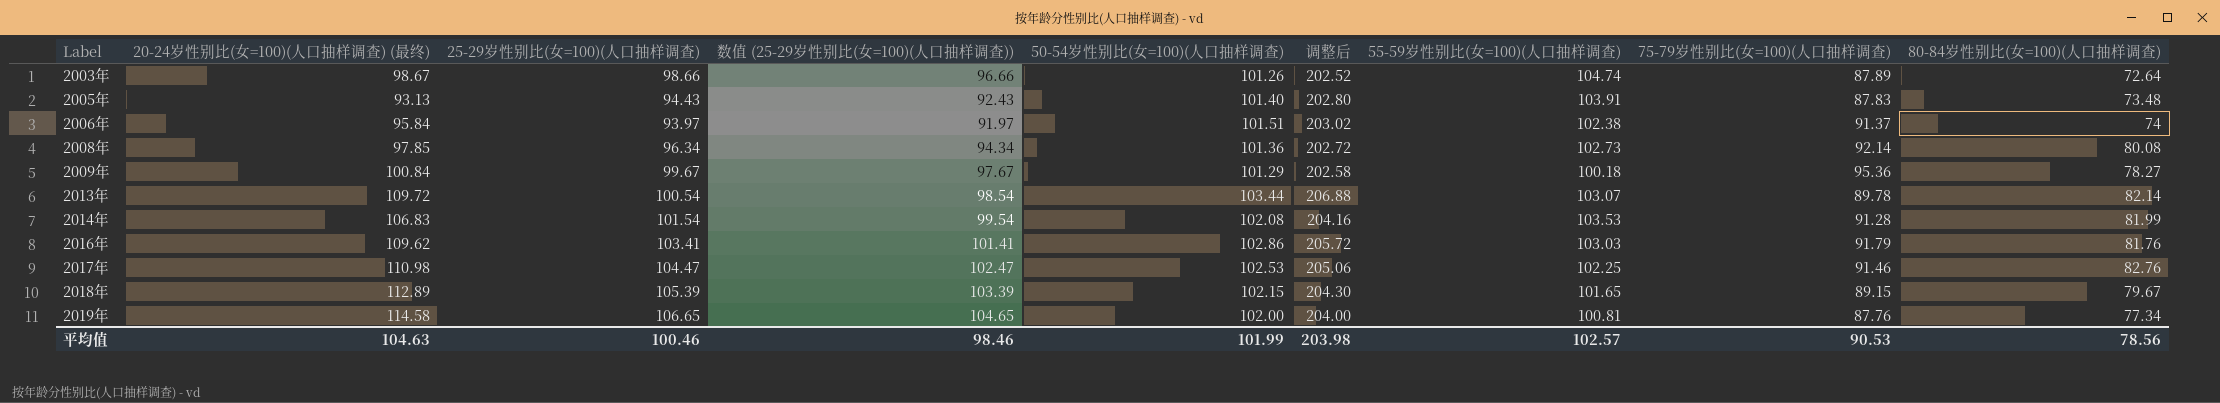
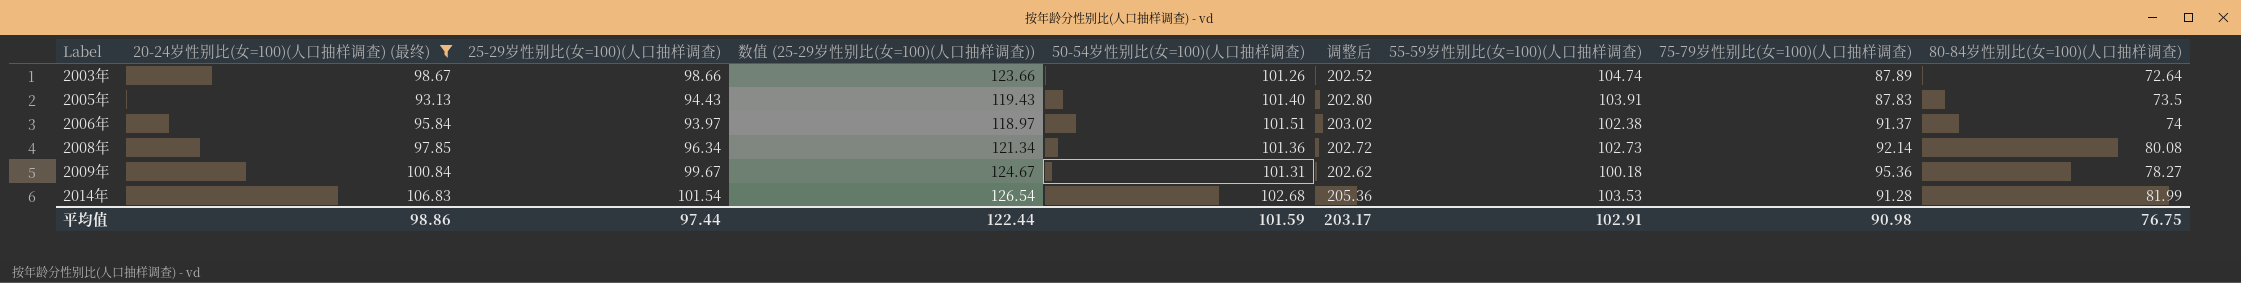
filter: none -> 20-24岁性别比(女=100)(人口抽样调查) (最终) <= 106.83
column 数值 (25-29岁性别比(女=100)(人口抽样调查)) | formula: [25-29岁性别比(女=100)(人口抽样调查)] - 2 -> [25-29岁性别比(女=100)(人口抽样调查)] + 25
2005年 | 80-84岁性别比(女=100)(人口抽样调查): 73.48 -> 73.5
2009年 | 50-54岁性别比(女=100)(人口抽样调查): 101.29 -> 101.31
2009年 | 调整后: 202.58 -> 202.62
2014年 | 50-54岁性别比(女=100)(人口抽样调查): 102.08 -> 102.68
2014年 | 调整后: 204.16 -> 205.36
平均值 | 20-24岁性别比(女=100)(人口抽样调查) (最终): 104.63 -> 98.86
平均值 | 25-29岁性别比(女=100)(人口抽样调查): 100.46 -> 97.44
平均值 | 数值 (25-29岁性别比(女=100)(人口抽样调查)): 98.46 -> 122.44
平均值 | 50-54岁性别比(女=100)(人口抽样调查): 101.99 -> 101.59
平均值 | 调整后: 203.98 -> 203.17
平均值 | 55-59岁性别比(女=100)(人口抽样调查): 102.57 -> 102.91
平均值 | 75-79岁性别比(女=100)(人口抽样调查): 90.53 -> 90.98
平均值 | 80-84岁性别比(女=100)(人口抽样调查): 78.56 -> 76.75

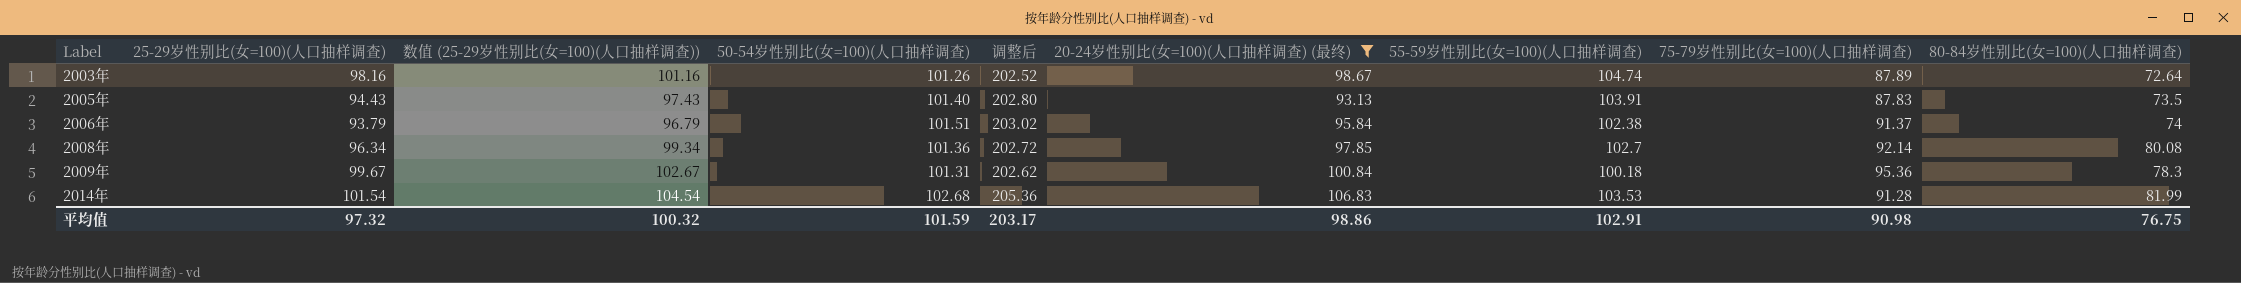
column 数值 (25-29岁性别比(女=100)(人口抽样调查)) | formula: [25-29岁性别比(女=100)(人口抽样调查)] + 25 -> [25-29岁性别比(女=100)(人口抽样调查)] + 3
column 20-24岁性别比(女=100)(人口抽样调查) (最终) | position: 2 -> 6
2003年 | 25-29岁性别比(女=100)(人口抽样调查): 98.66 -> 98.16
2006年 | 25-29岁性别比(女=100)(人口抽样调查): 93.97 -> 93.79
2008年 | 55-59岁性别比(女=100)(人口抽样调查): 102.73 -> 102.7
2009年 | 80-84岁性别比(女=100)(人口抽样调查): 78.27 -> 78.3
平均值 | 25-29岁性别比(女=100)(人口抽样调查): 97.44 -> 97.32
平均值 | 数值 (25-29岁性别比(女=100)(人口抽样调查)): 122.44 -> 100.32

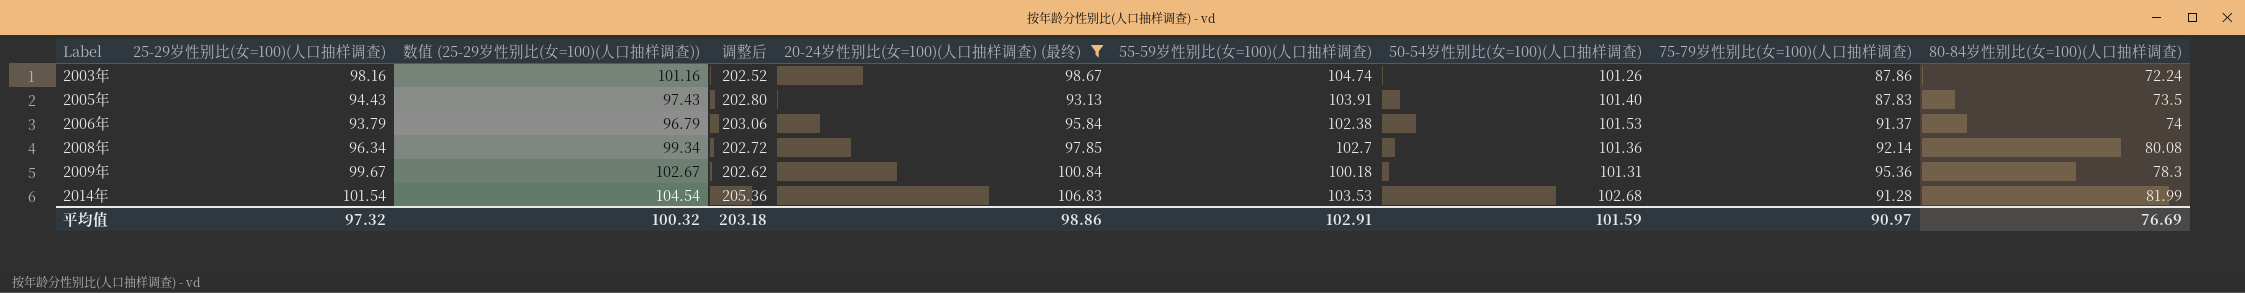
column 50-54岁性别比(女=100)(人口抽样调查) | position: 4 -> 7
2003年 | 75-79岁性别比(女=100)(人口抽样调查): 87.89 -> 87.86
2003年 | 80-84岁性别比(女=100)(人口抽样调查): 72.64 -> 72.24
2006年 | 调整后: 203.02 -> 203.06
2006年 | 50-54岁性别比(女=100)(人口抽样调查): 101.51 -> 101.53
平均值 | 调整后: 203.17 -> 203.18
平均值 | 75-79岁性别比(女=100)(人口抽样调查): 90.98 -> 90.97
平均值 | 80-84岁性别比(女=100)(人口抽样调查): 76.75 -> 76.69

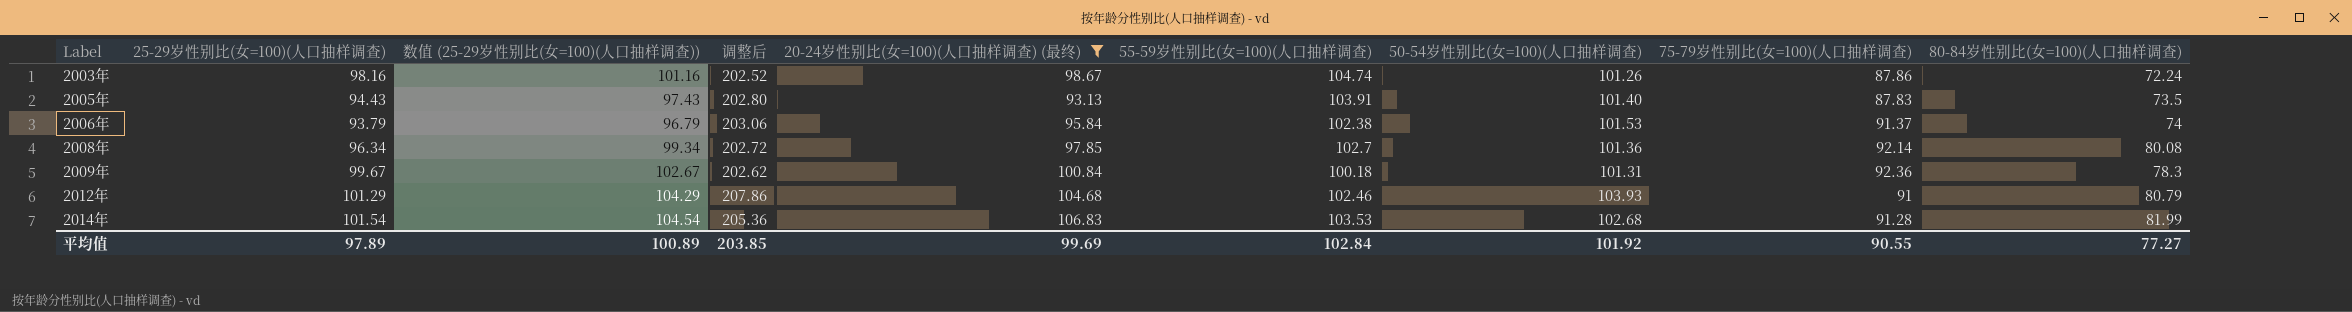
2009年 | 75-79岁性别比(女=100)(人口抽样调查): 95.36 -> 92.36
row 2012年: none -> 101.29 | 104.29 | 207.86 | 104.68 | 102.46 | 103.93 | 91 | 80.79
平均值 | 25-29岁性别比(女=100)(人口抽样调查): 97.32 -> 97.89
平均值 | 数值 (25-29岁性别比(女=100)(人口抽样调查)): 100.32 -> 100.89
平均值 | 调整后: 203.18 -> 203.85
平均值 | 20-24岁性别比(女=100)(人口抽样调查) (最终): 98.86 -> 99.69
平均值 | 55-59岁性别比(女=100)(人口抽样调查): 102.91 -> 102.84
平均值 | 50-54岁性别比(女=100)(人口抽样调查): 101.59 -> 101.92
平均值 | 75-79岁性别比(女=100)(人口抽样调查): 90.97 -> 90.55
平均值 | 80-84岁性别比(女=100)(人口抽样调查): 76.69 -> 77.27

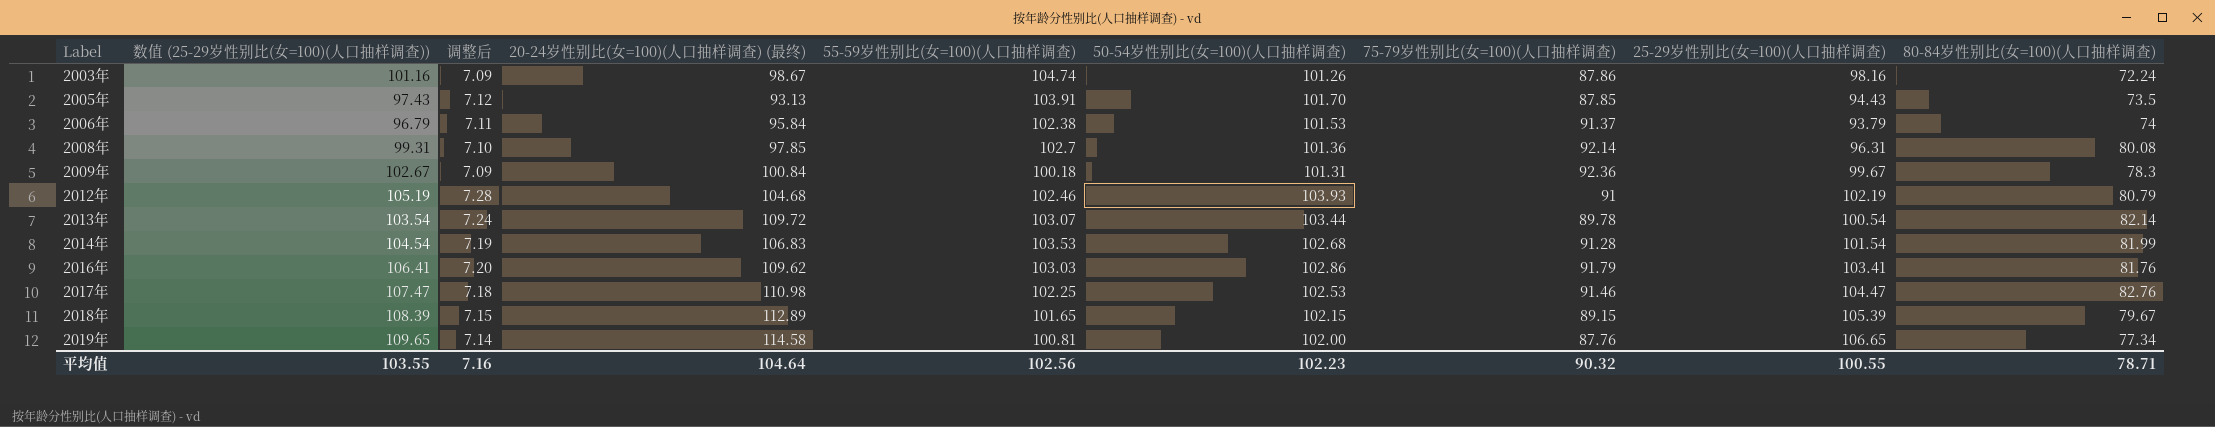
filter: 20-24岁性别比(女=100)(人口抽样调查) (最终) <= 106.83 -> none
column 调整后 | formula: [50-54岁性别比(女=100)(人口抽样调查)] * 2 -> [50-54岁性别比(女=100)(人口抽样调查)] * 0.07
column 25-29岁性别比(女=100)(人口抽样调查) | position: 2 -> 8
2005年 | 50-54岁性别比(女=100)(人口抽样调查): 101.40 -> 101.70
2005年 | 75-79岁性别比(女=100)(人口抽样调查): 87.83 -> 87.85
2008年 | 数值 (25-29岁性别比(女=100)(人口抽样调查)): 99.34 -> 99.31
2008年 | 25-29岁性别比(女=100)(人口抽样调查): 96.34 -> 96.31
2012年 | 数值 (25-29岁性别比(女=100)(人口抽样调查)): 104.29 -> 105.19
2012年 | 25-29岁性别比(女=100)(人口抽样调查): 101.29 -> 102.19
平均值 | 数值 (25-29岁性别比(女=100)(人口抽样调查)): 100.89 -> 103.55
平均值 | 调整后: 203.85 -> 7.16
平均值 | 20-24岁性别比(女=100)(人口抽样调查) (最终): 99.69 -> 104.64
平均值 | 55-59岁性别比(女=100)(人口抽样调查): 102.84 -> 102.56
平均值 | 50-54岁性别比(女=100)(人口抽样调查): 101.92 -> 102.23
平均值 | 75-79岁性别比(女=100)(人口抽样调查): 90.55 -> 90.32
平均值 | 25-29岁性别比(女=100)(人口抽样调查): 97.89 -> 100.55
平均值 | 80-84岁性别比(女=100)(人口抽样调查): 77.27 -> 78.71

